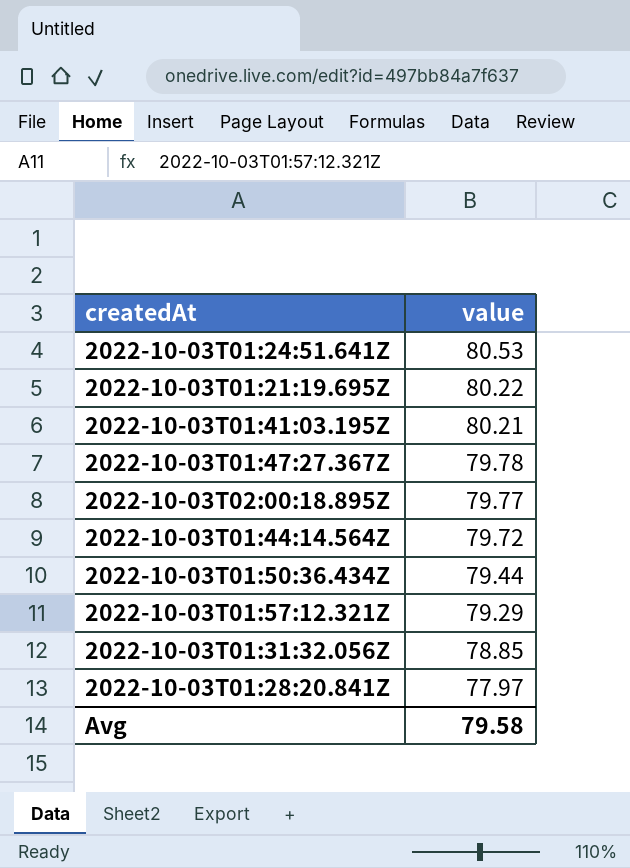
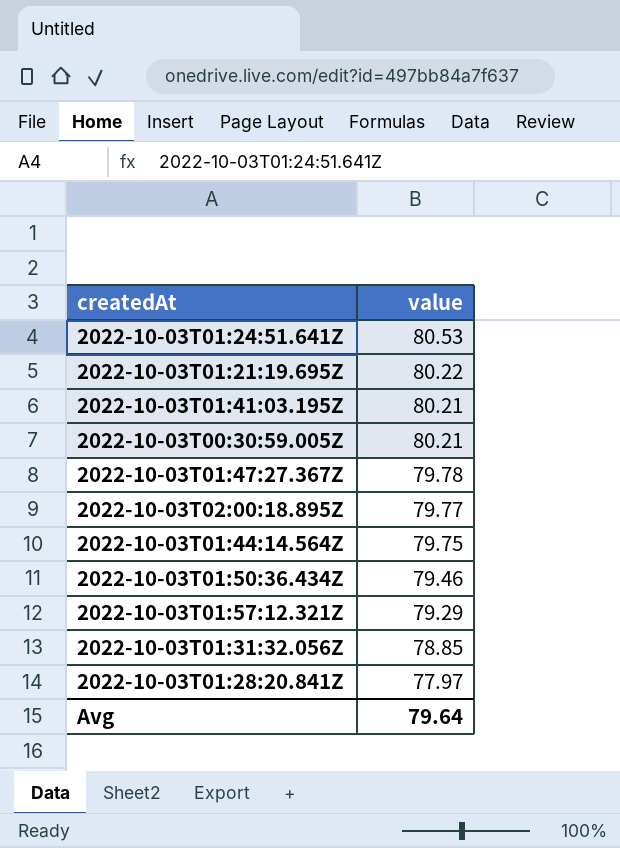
row 2022-10-03T00:30:59.005Z: none -> 80.21
2022-10-03T01:44:14.564Z | value: 79.72 -> 79.75
2022-10-03T01:50:36.434Z | value: 79.44 -> 79.46
Avg | value: 79.58 -> 79.64

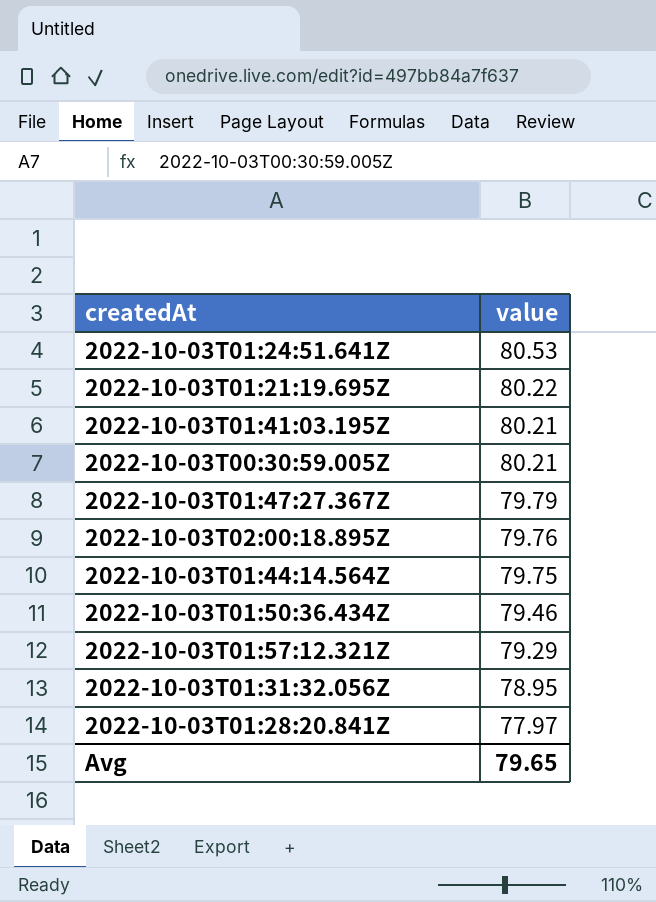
2022-10-03T01:47:27.367Z | value: 79.78 -> 79.79
2022-10-03T02:00:18.895Z | value: 79.77 -> 79.76
2022-10-03T01:31:32.056Z | value: 78.85 -> 78.95
Avg | value: 79.64 -> 79.65

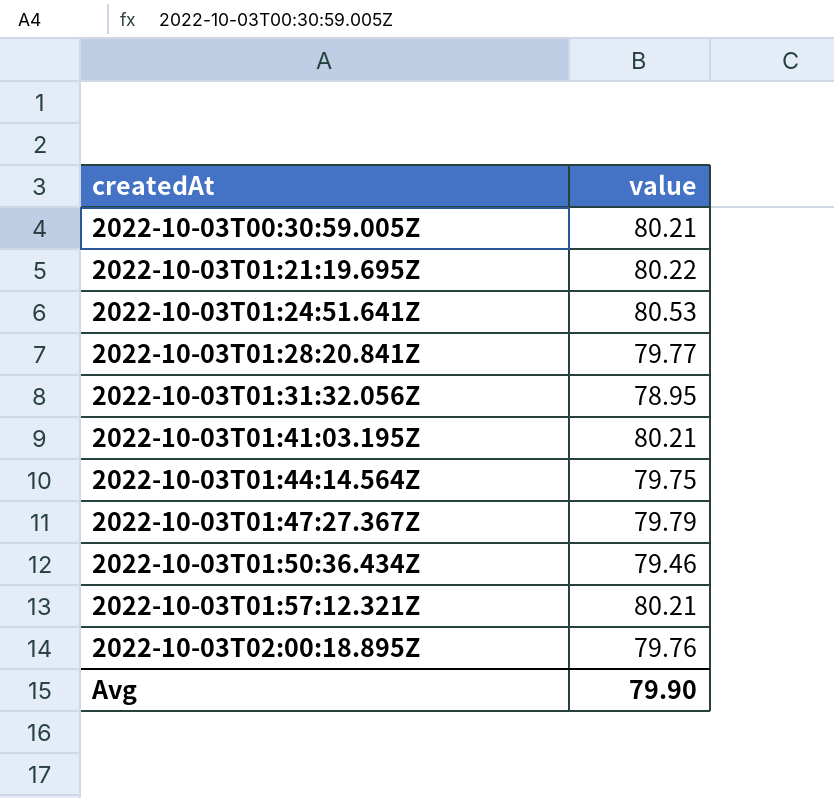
row order: value descending -> createdAt ascending
2022-10-03T01:28:20.841Z | value: 77.97 -> 79.77
2022-10-03T01:57:12.321Z | value: 79.29 -> 80.21
Avg | value: 79.65 -> 79.90

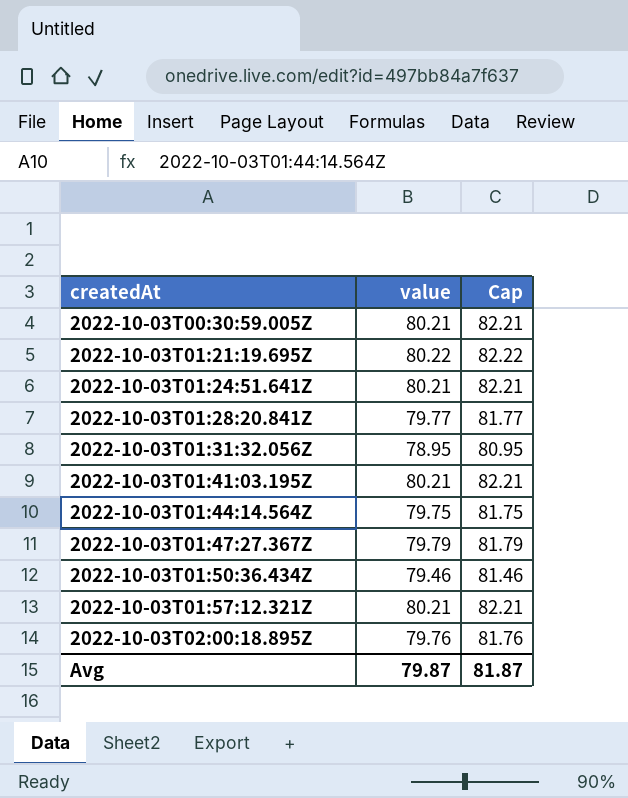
column Cap | formula: none -> [value] + 2
2022-10-03T01:24:51.641Z | value: 80.53 -> 80.21
Avg | value: 79.90 -> 79.87

